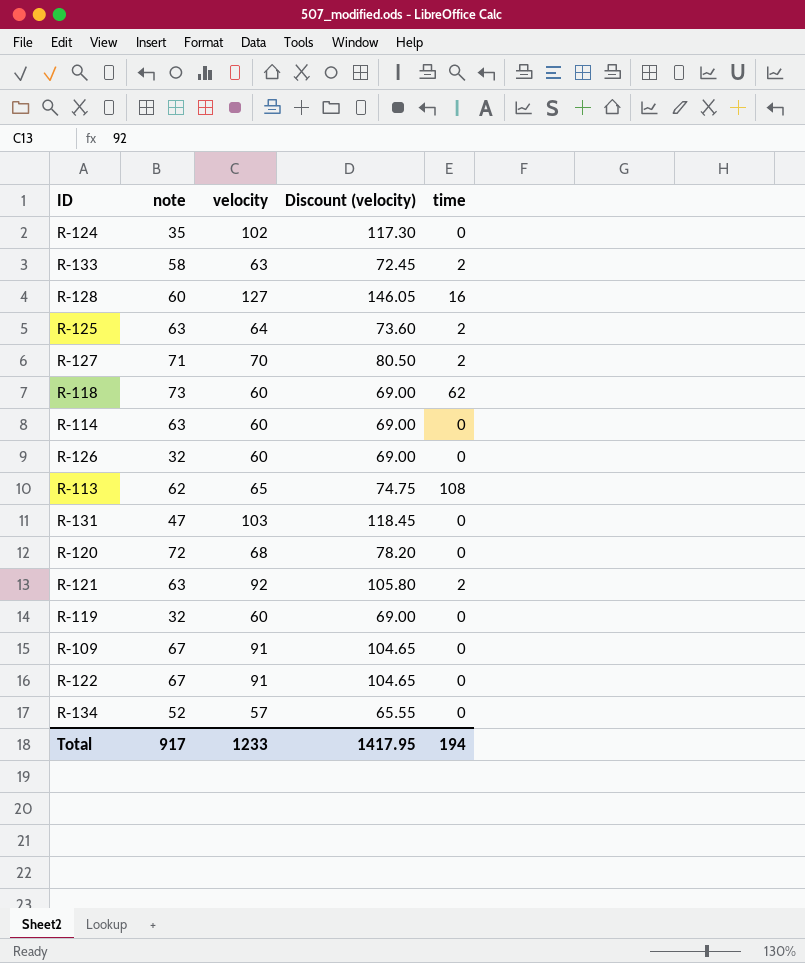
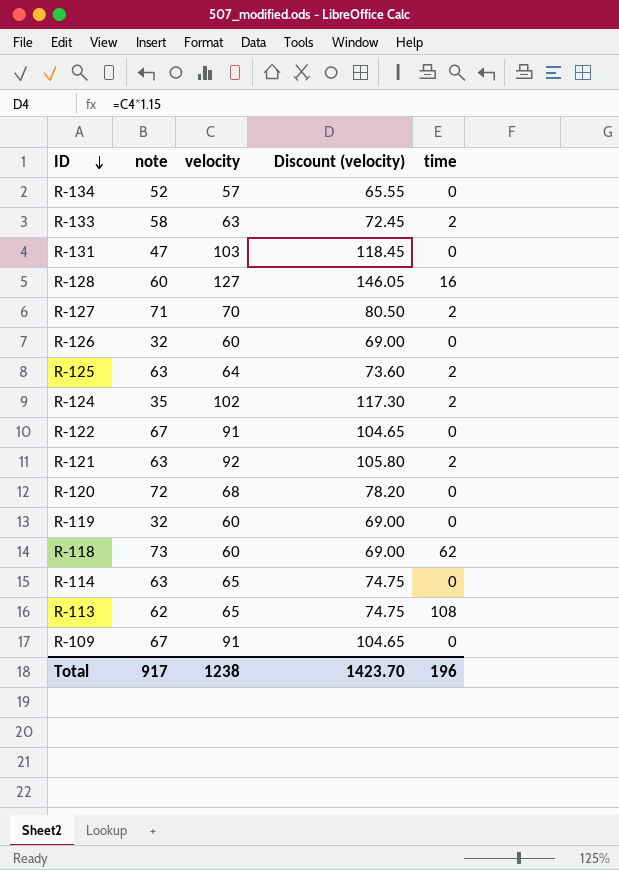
row order: none -> ID descending
R-124 | time: 0 -> 2
R-114 | velocity: 60 -> 65
R-114 | Discount (velocity): 69.00 -> 74.75
Total | velocity: 1233 -> 1238
Total | Discount (velocity): 1417.95 -> 1423.70
Total | time: 194 -> 196

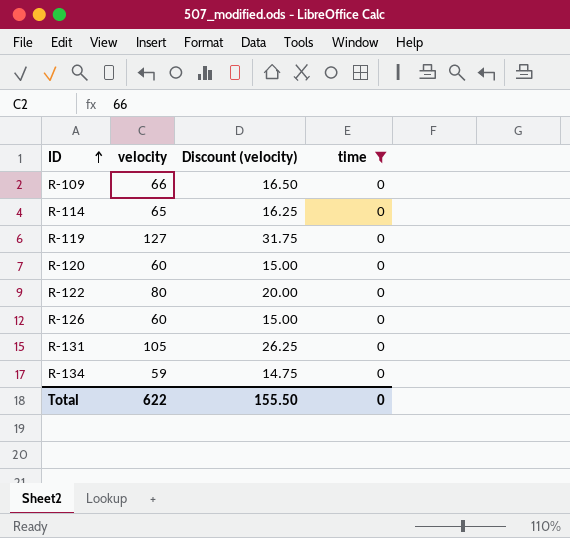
filter: none -> time = 0
row order: ID descending -> ID ascending
column note | position: 2 -> none
column Discount (velocity) | formula: [velocity] * 1.15 -> [velocity] * 0.25
R-109 | velocity: 91 -> 66
R-119 | velocity: 60 -> 127
R-120 | velocity: 68 -> 60
R-122 | velocity: 91 -> 80
R-131 | velocity: 103 -> 105
R-134 | velocity: 57 -> 59
Total | velocity: 1238 -> 622
Total | Discount (velocity): 1423.70 -> 155.50
Total | time: 196 -> 0

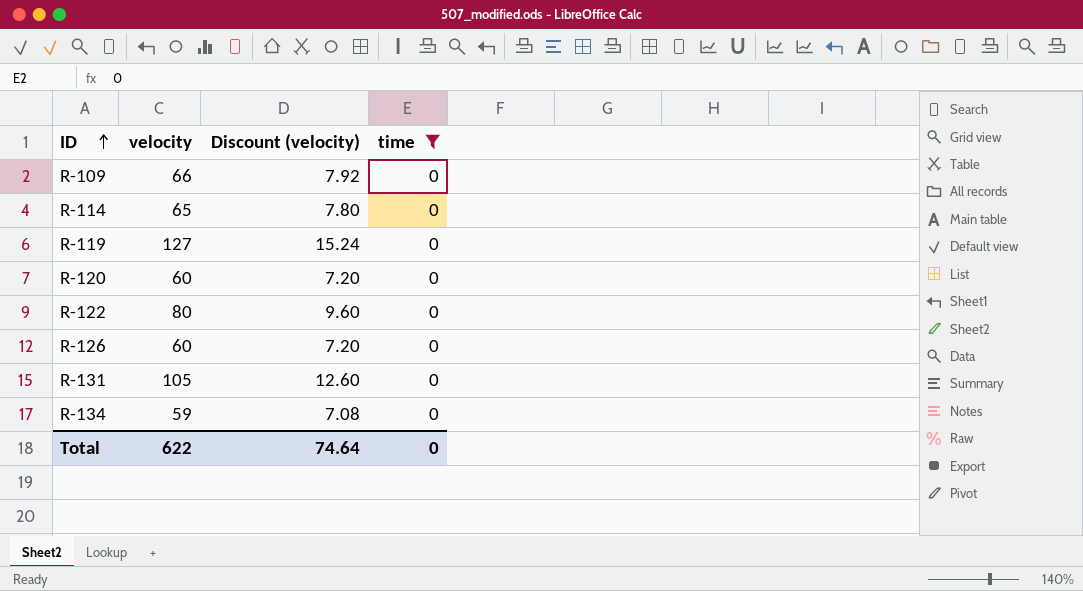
column Discount (velocity) | formula: [velocity] * 0.25 -> [velocity] * 0.12
Total | Discount (velocity): 155.50 -> 74.64

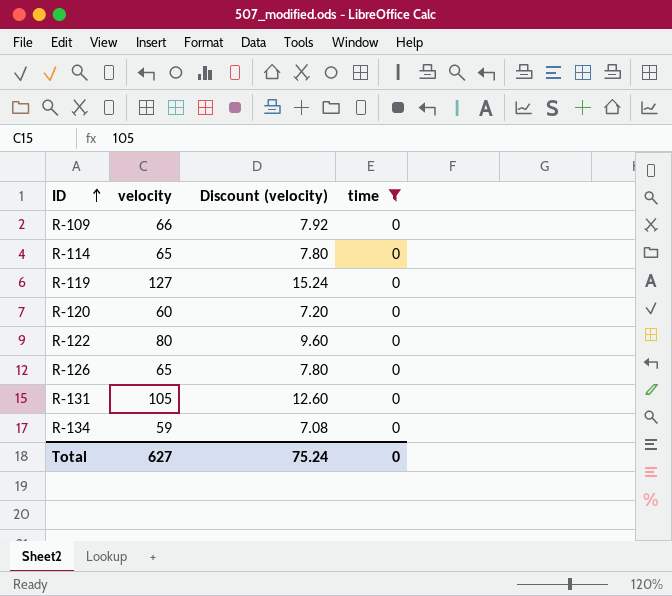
R-126 | velocity: 60 -> 65
R-126 | Discount (velocity): 7.20 -> 7.80
Total | velocity: 622 -> 627
Total | Discount (velocity): 74.64 -> 75.24

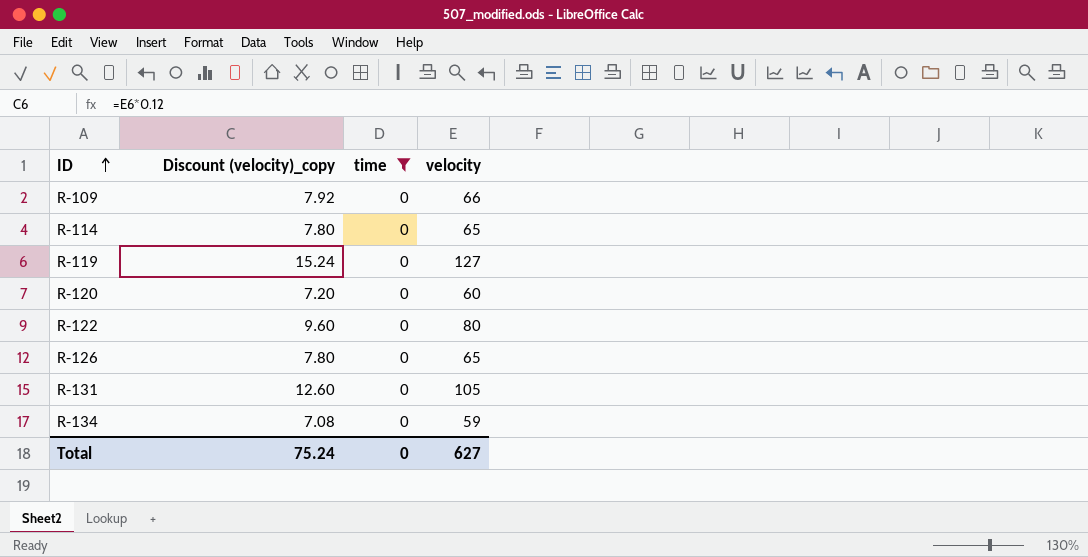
column name: Discount (velocity) -> Discount (velocity)_copy
column velocity | position: 2 -> 4

